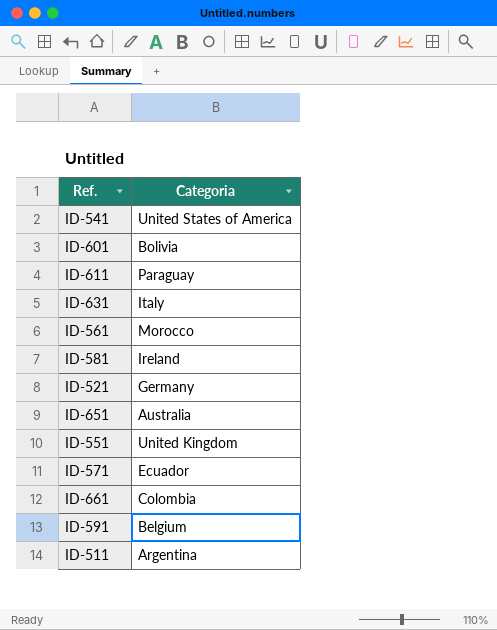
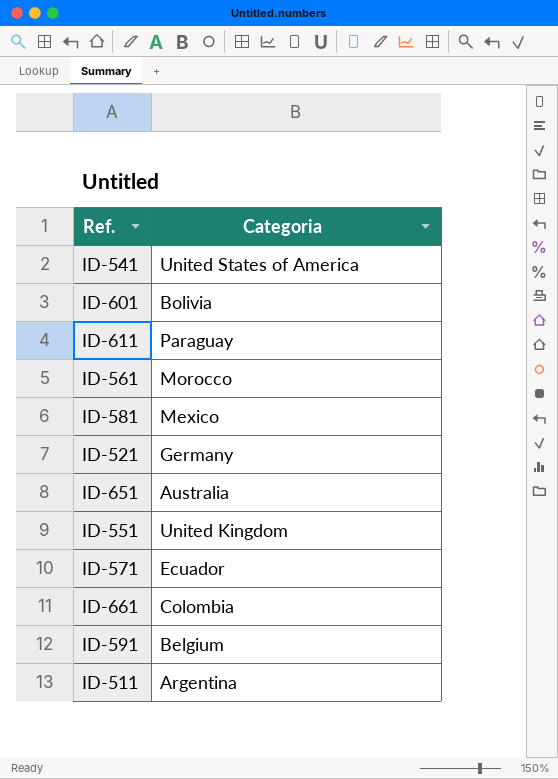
row ID-631: Italy -> none
ID-581 | Categoria: Ireland -> Mexico

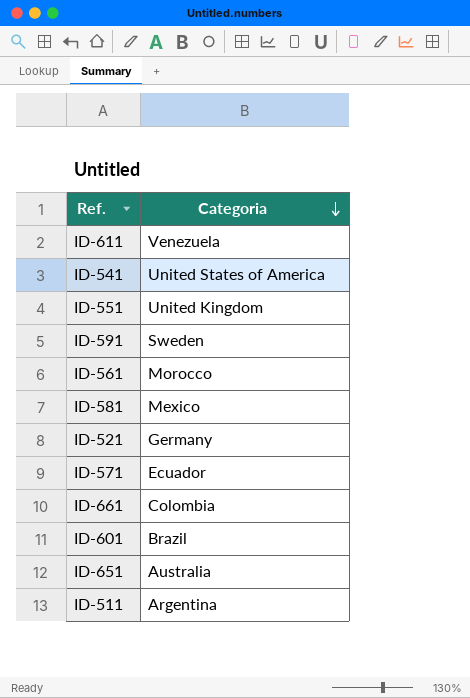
row order: none -> Categoria descending
ID-611 | Categoria: Paraguay -> Venezuela
ID-591 | Categoria: Belgium -> Sweden
ID-601 | Categoria: Bolivia -> Brazil

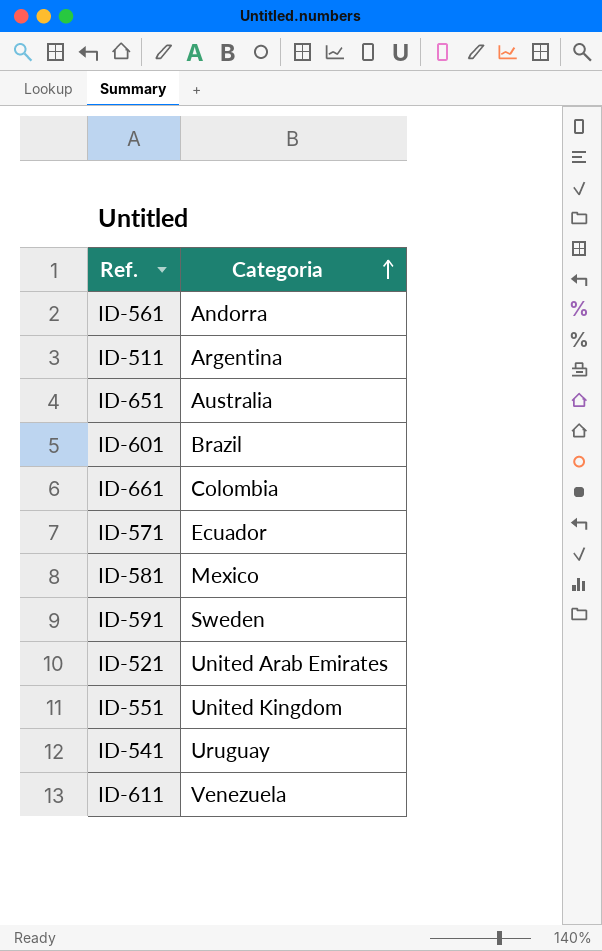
row order: Categoria descending -> Categoria ascending
ID-561 | Categoria: Morocco -> Andorra
ID-521 | Categoria: Germany -> United Arab Emirates
ID-541 | Categoria: United States of America -> Uruguay

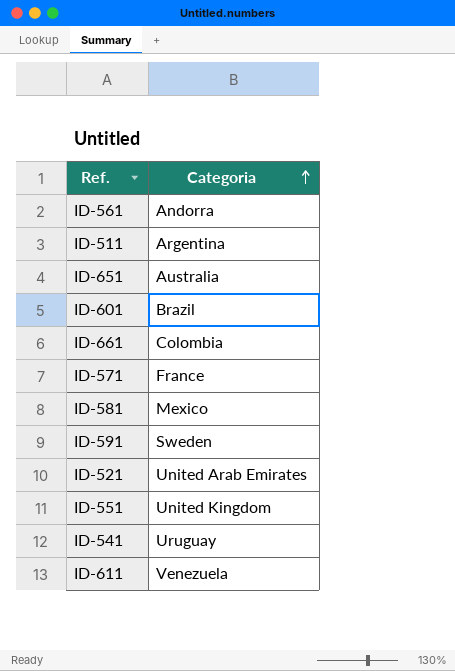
ID-571 | Categoria: Ecuador -> France

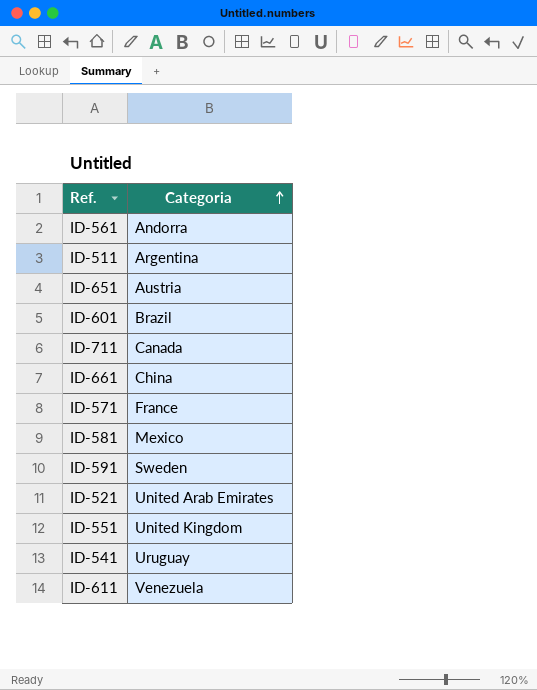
ID-651 | Categoria: Australia -> Austria
row ID-711: none -> Canada
ID-661 | Categoria: Colombia -> China

